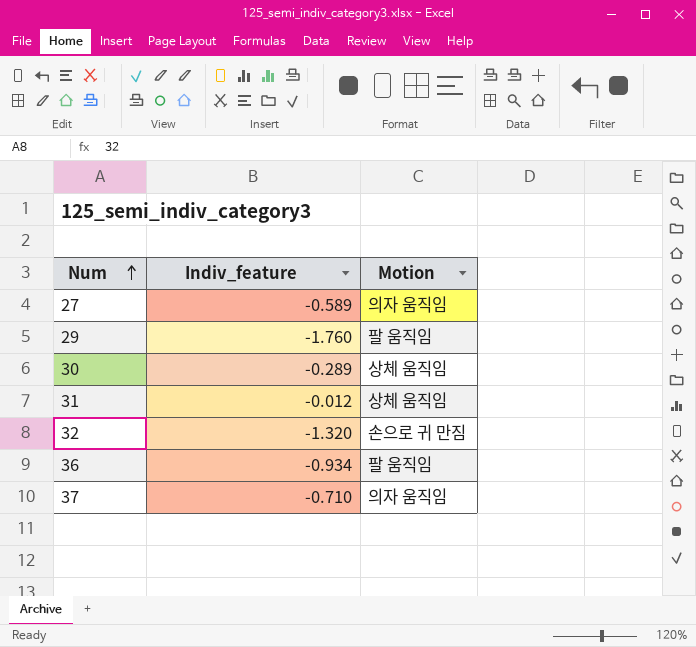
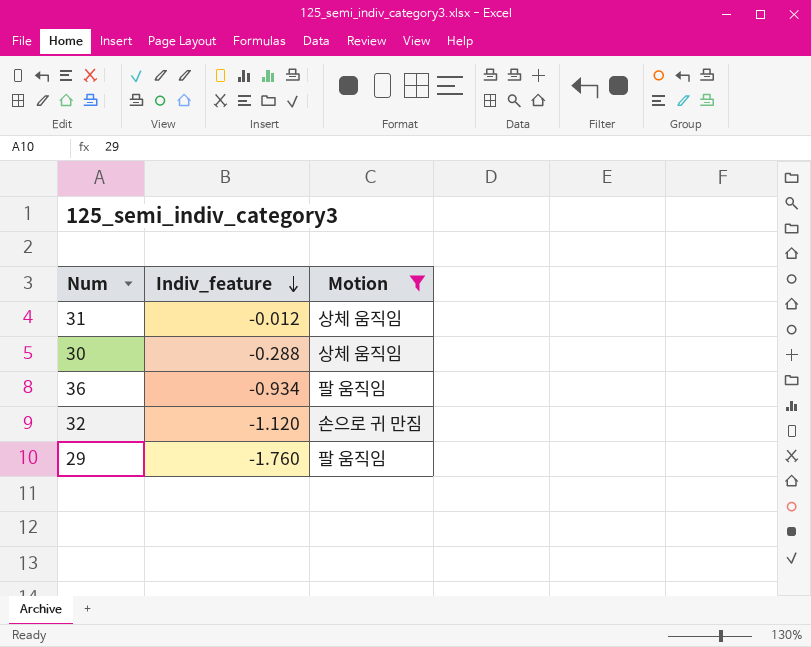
filter: none -> Motion != 의자 움직임
row order: Num ascending -> Indiv_feature descending
30 | Indiv_feature: -0.289 -> -0.288
32 | Indiv_feature: -1.320 -> -1.120

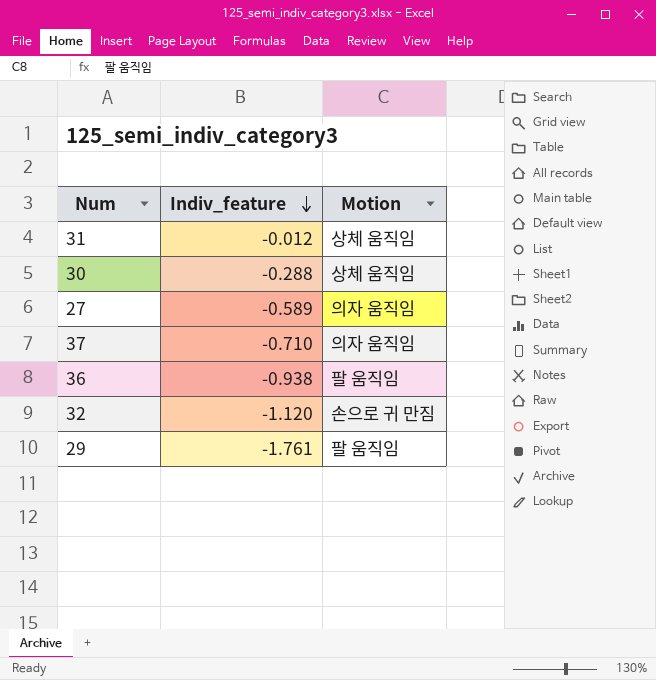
filter: Motion != 의자 움직임 -> none
36 | Indiv_feature: -0.934 -> -0.938
29 | Indiv_feature: -1.760 -> -1.761

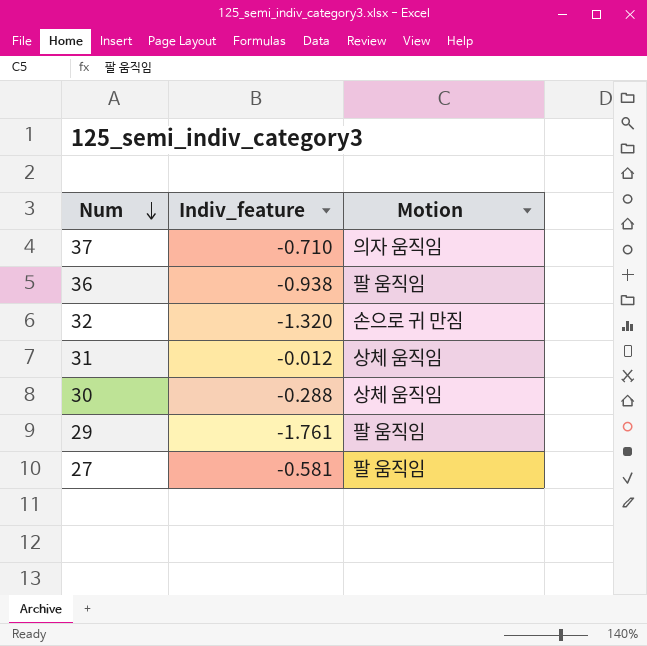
row order: Indiv_feature descending -> Num descending
32 | Indiv_feature: -1.120 -> -1.320
27 | Indiv_feature: -0.589 -> -0.581
27 | Motion: 의자 움직임 -> 팔 움직임

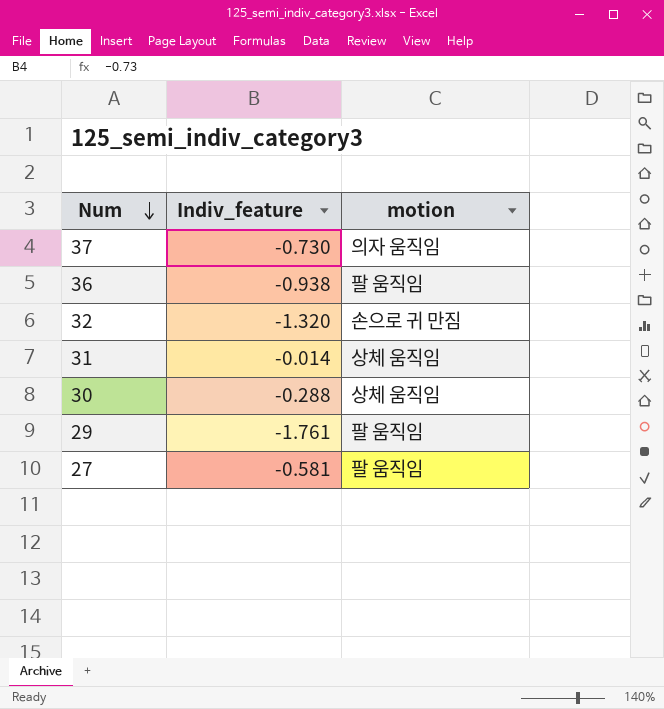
column name: Motion -> motion
37 | Indiv_feature: -0.710 -> -0.730
31 | Indiv_feature: -0.012 -> -0.014

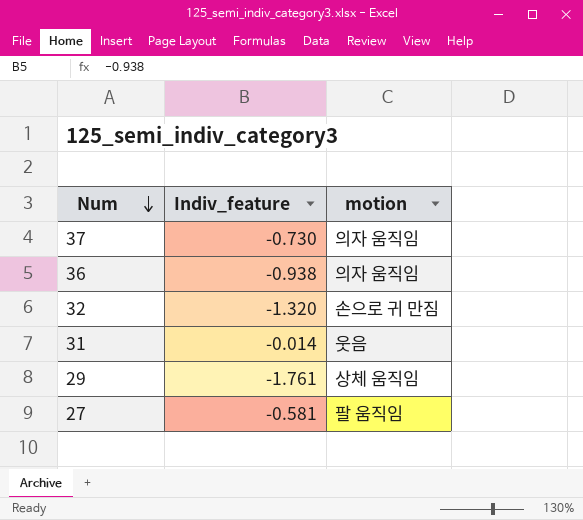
row 30: -0.288 | 상체 움직임 -> none
36 | motion: 팔 움직임 -> 의자 움직임
31 | motion: 상체 움직임 -> 웃음
29 | motion: 팔 움직임 -> 상체 움직임

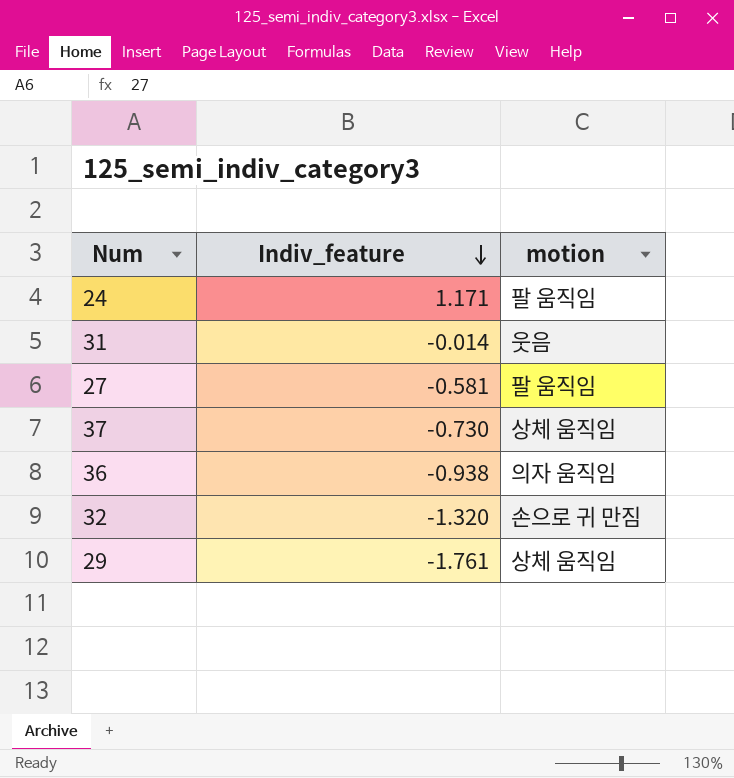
row order: Num descending -> Indiv_feature descending
row 24: none -> 1.171 | 팔 움직임
37 | motion: 의자 움직임 -> 상체 움직임

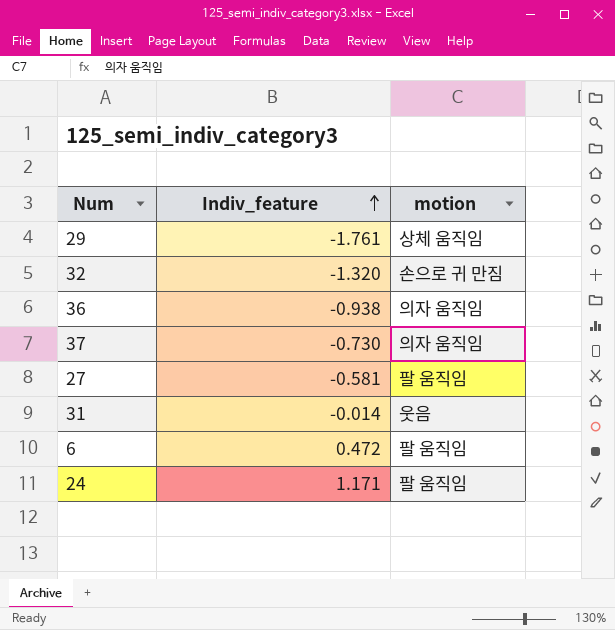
row order: Indiv_feature descending -> Indiv_feature ascending
37 | motion: 상체 움직임 -> 의자 움직임
row 6: none -> 0.472 | 팔 움직임

